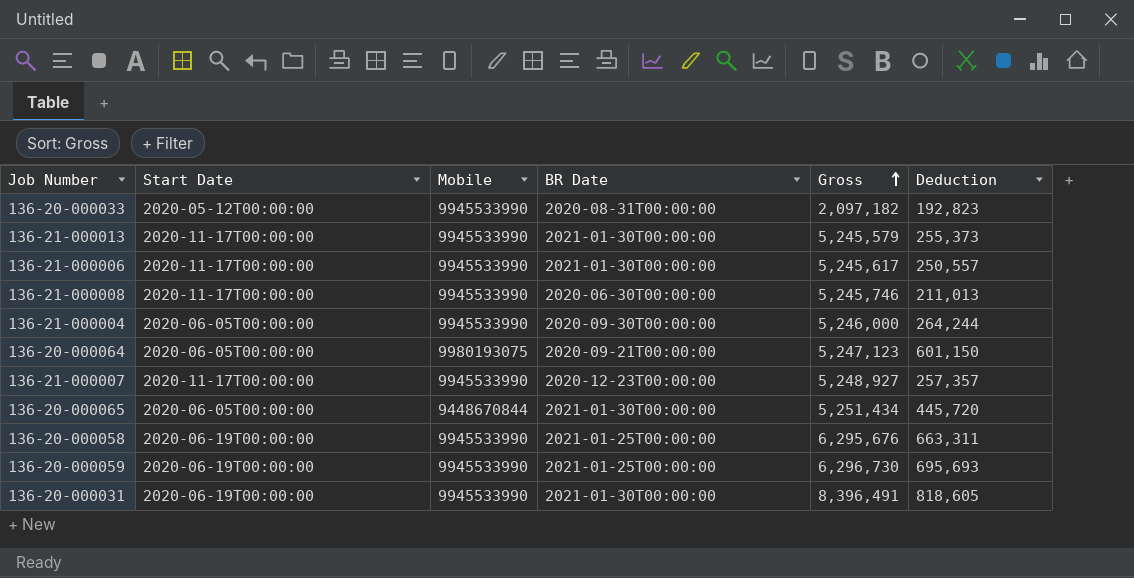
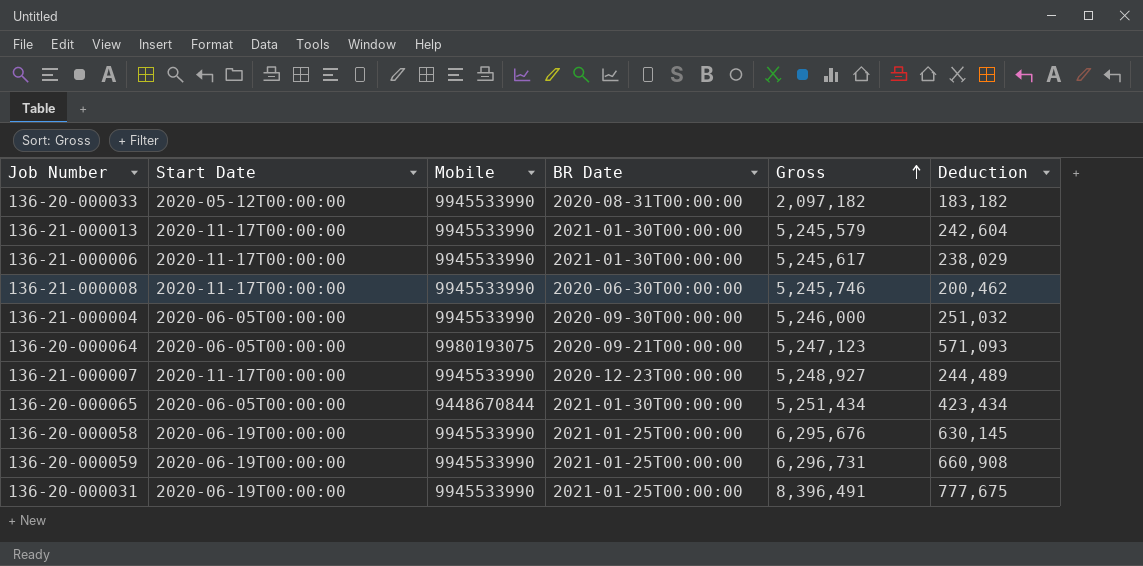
136-20-000033 | Deduction: 192,823 -> 183,182
136-21-000013 | Deduction: 255,373 -> 242,604
136-21-000006 | Deduction: 250,557 -> 238,029
136-21-000008 | Deduction: 211,013 -> 200,462
136-21-000004 | Deduction: 264,244 -> 251,032
136-20-000064 | Deduction: 601,150 -> 571,093
136-21-000007 | Deduction: 257,357 -> 244,489
136-20-000065 | Deduction: 445,720 -> 423,434
136-20-000058 | Deduction: 663,311 -> 630,145
136-20-000059 | Gross: 6,296,730 -> 6,296,731
136-20-000059 | Deduction: 695,693 -> 660,908
136-20-000031 | BR Date: 2021-01-30T00:00:00 -> 2021-01-25T00:00:00
136-20-000031 | Deduction: 818,605 -> 777,675

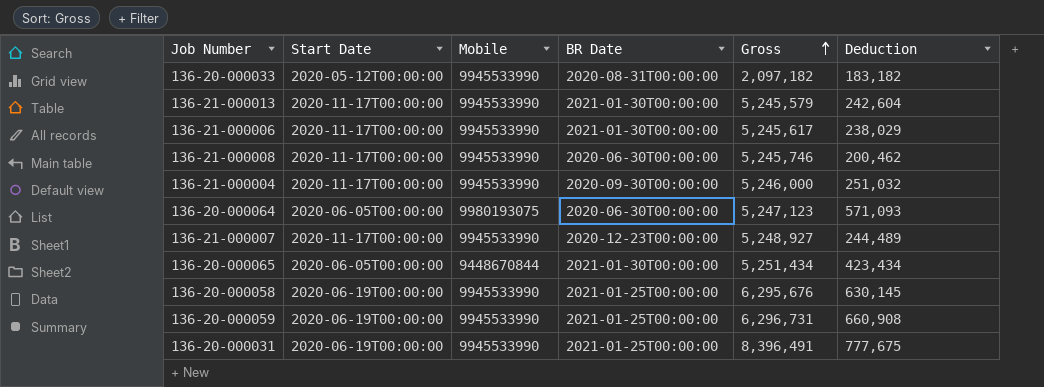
136-21-000004 | Start Date: 2020-06-05T00:00:00 -> 2020-11-17T00:00:00
136-20-000064 | BR Date: 2020-09-21T00:00:00 -> 2020-06-30T00:00:00

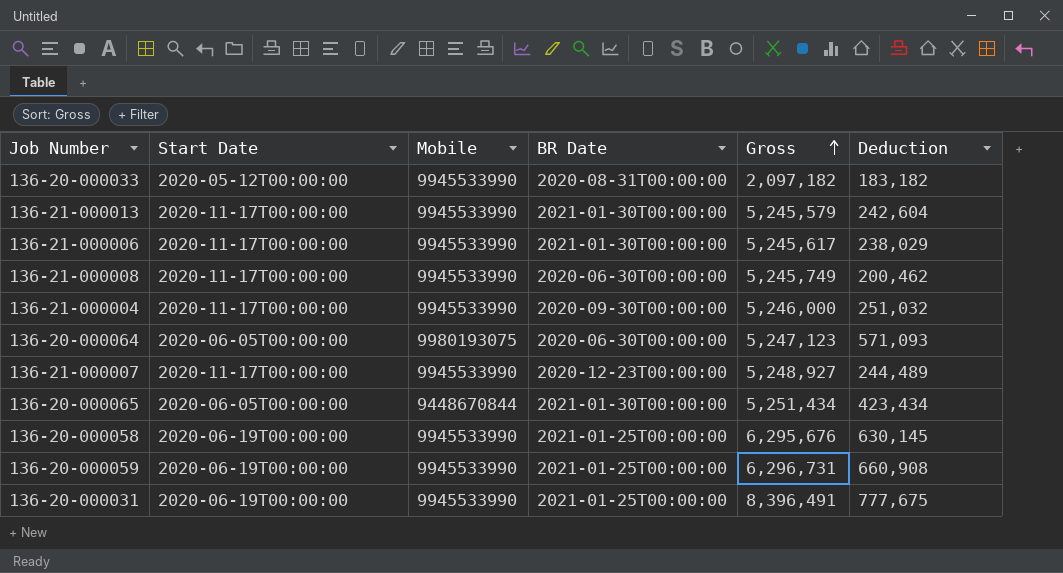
136-21-000008 | Gross: 5,245,746 -> 5,245,749

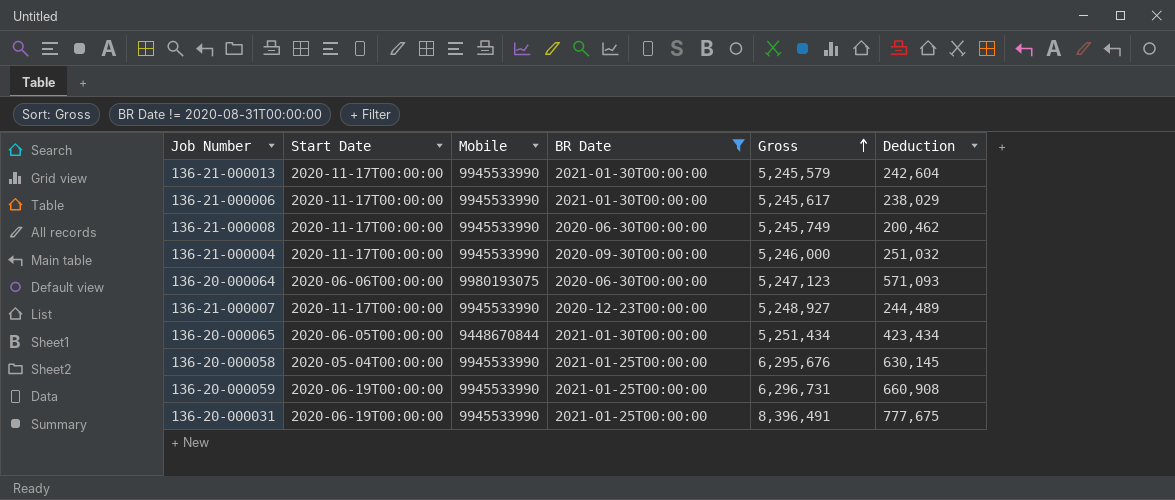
filter: none -> BR Date != 2020-08-31T00:00:00
136-20-000064 | Start Date: 2020-06-05T00:00:00 -> 2020-06-06T00:00:00
136-20-000058 | Start Date: 2020-06-19T00:00:00 -> 2020-05-04T00:00:00

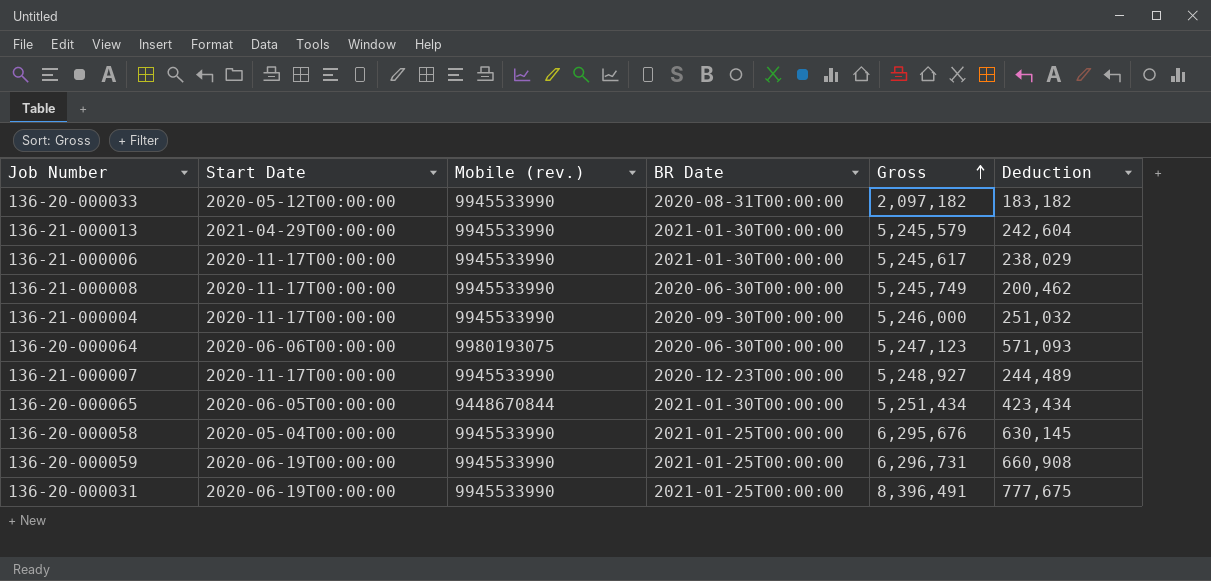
filter: BR Date != 2020-08-31T00:00:00 -> none
column name: Mobile -> Mobile (rev.)
136-21-000013 | Start Date: 2020-11-17T00:00:00 -> 2021-04-29T00:00:00

